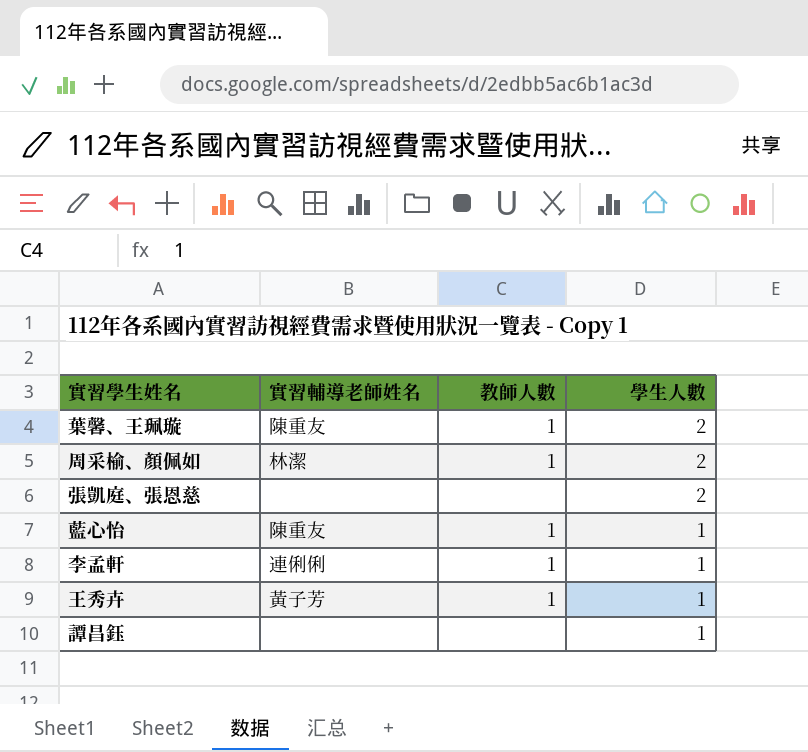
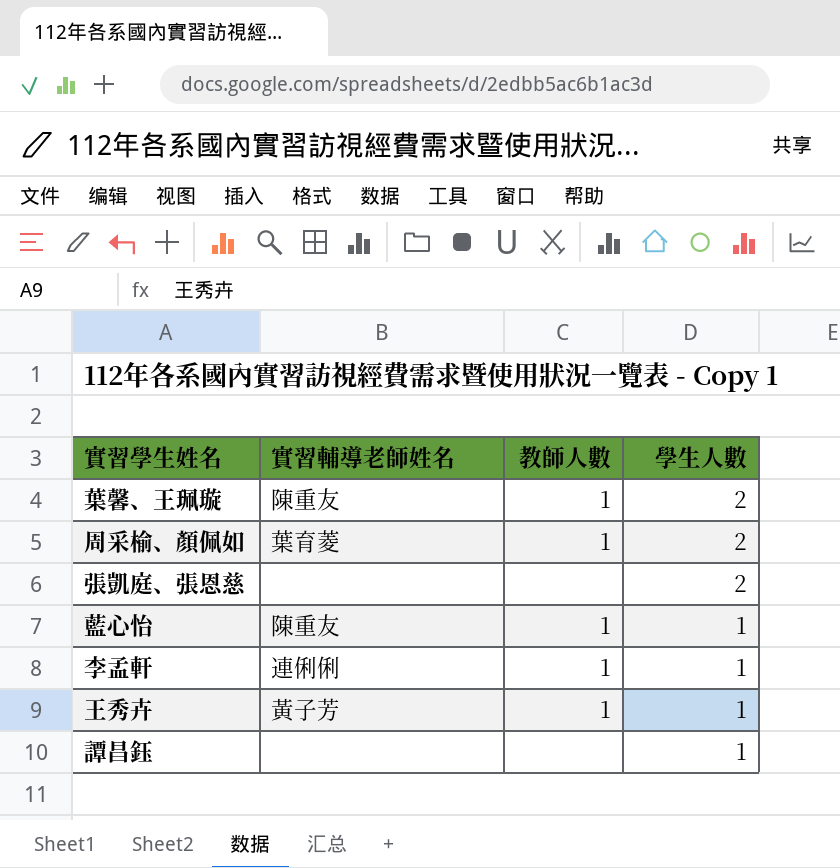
周采榆、顏佩如 | 實習輔導老師姓名: 林潔 -> 葉育菱

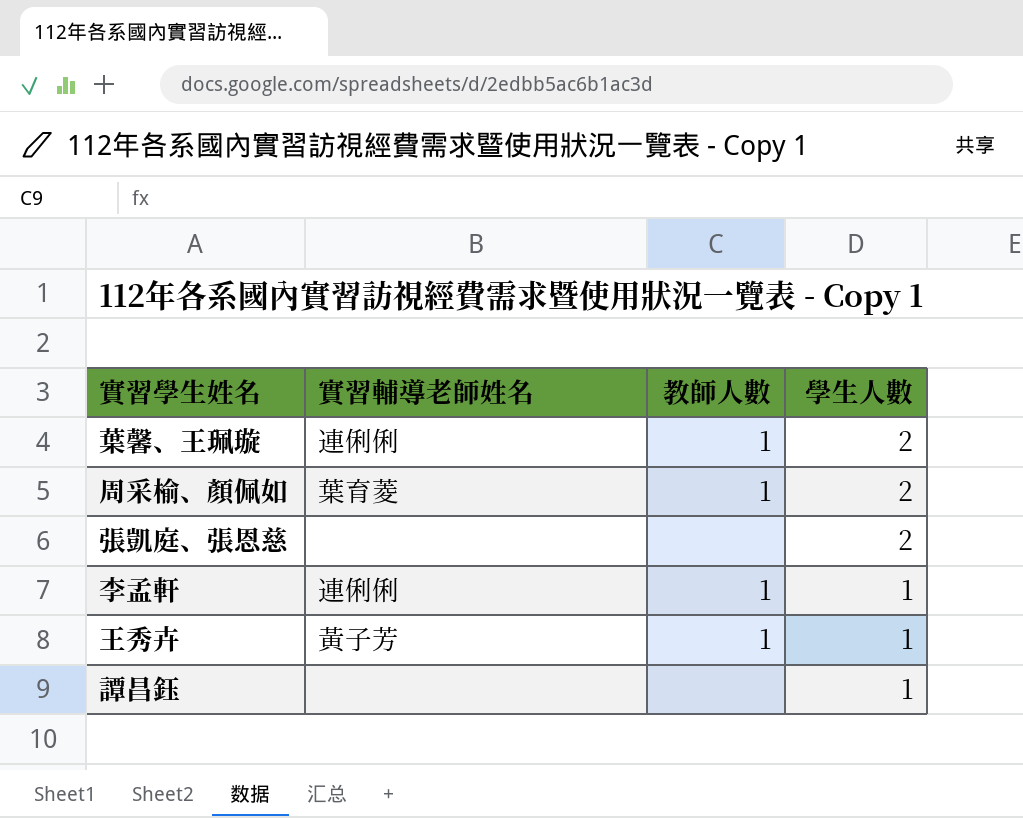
row 藍心怡: 陳重友 | 1 | 1 -> none
葉馨、王珮璇 | 實習輔導老師姓名: 陳重友 -> 連俐俐

